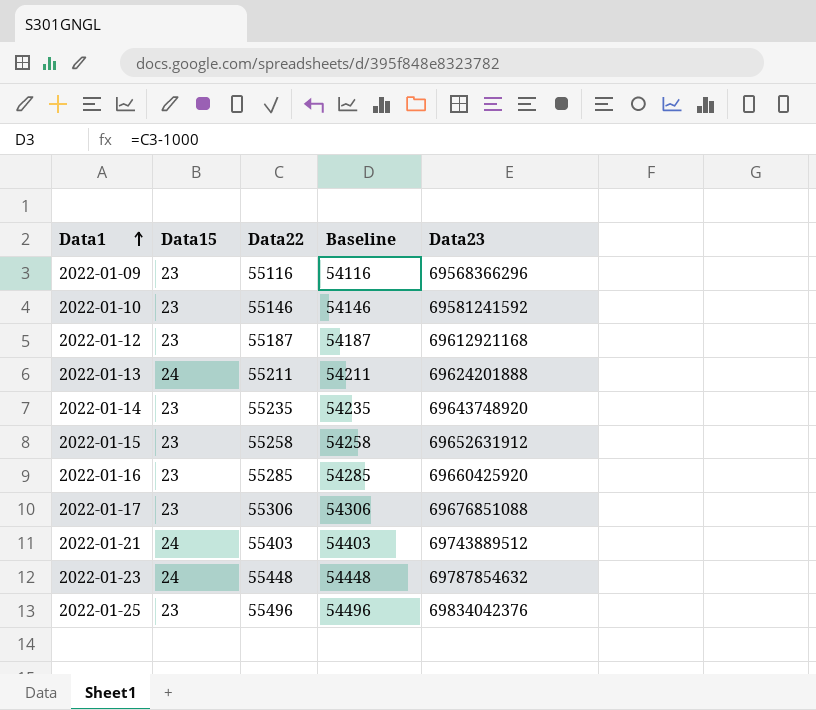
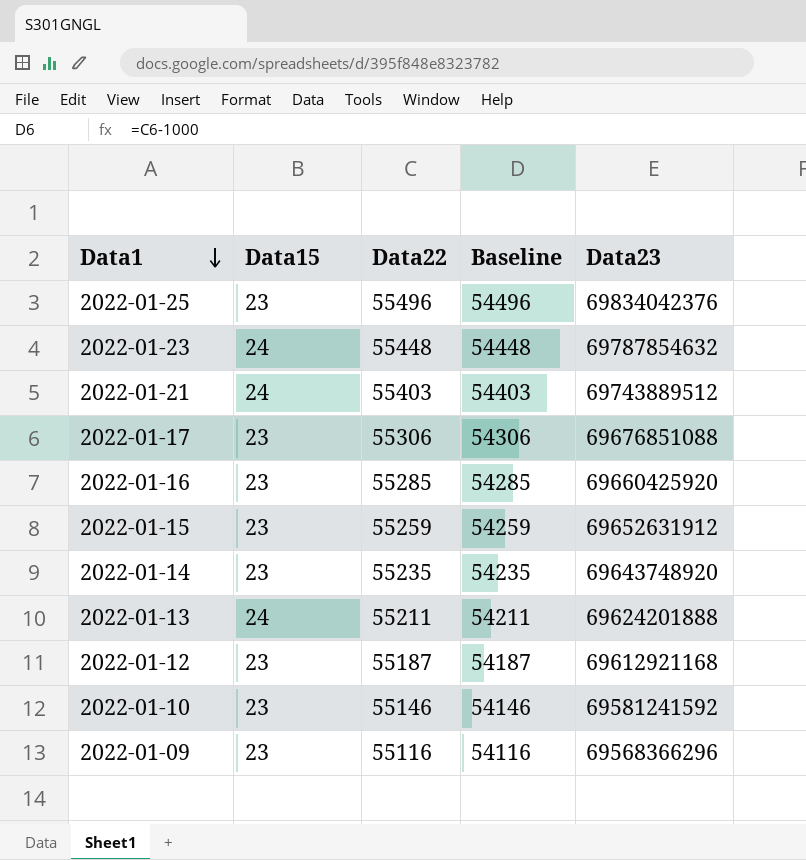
row order: Data1 ascending -> Data1 descending
2022-01-15 | Data22: 55258 -> 55259
2022-01-15 | Baseline: 54258 -> 54259

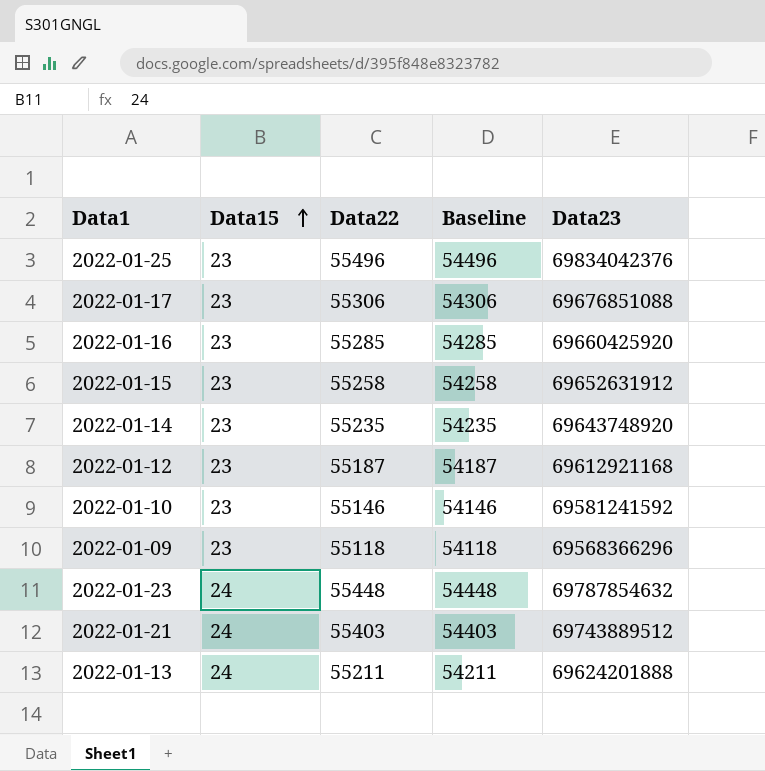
row order: Data1 descending -> Data15 ascending
2022-01-15 | Data22: 55259 -> 55258
2022-01-15 | Baseline: 54259 -> 54258
2022-01-09 | Data22: 55116 -> 55118
2022-01-09 | Baseline: 54116 -> 54118

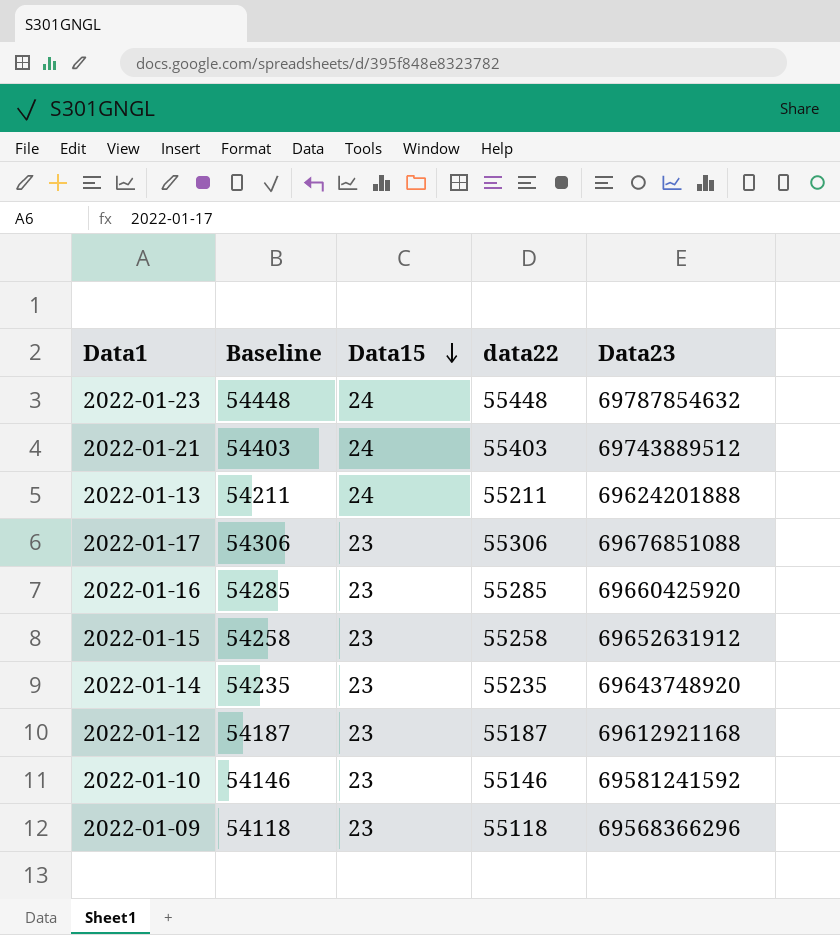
row order: Data15 ascending -> Data15 descending
column Baseline | position: 4 -> 2
column name: Data22 -> data22
row 2022-01-25: 23 | 55496 | 54496 | 69834042376 -> none

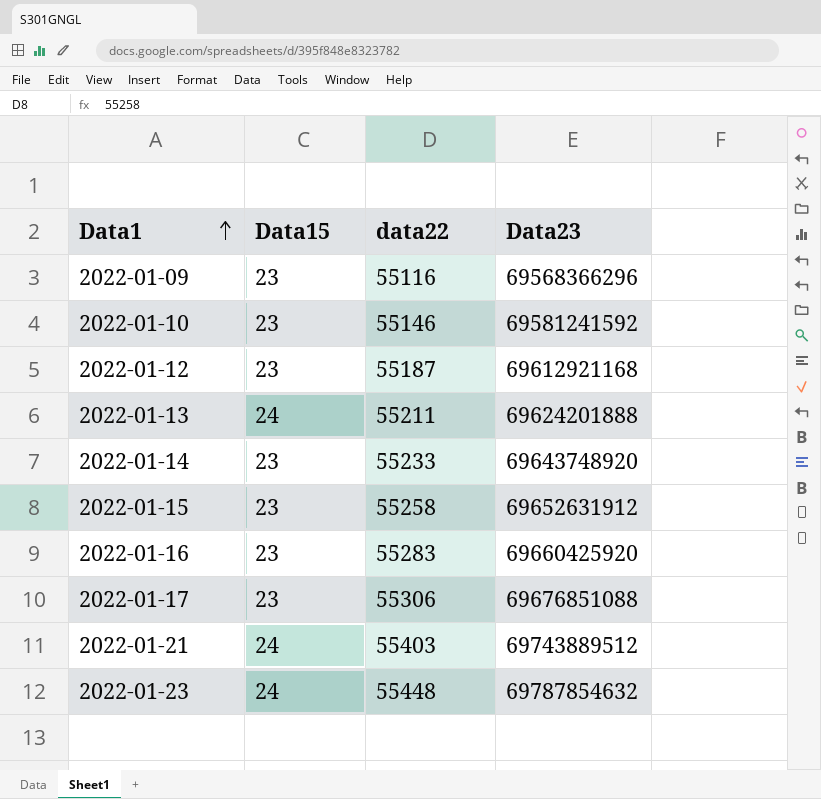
row order: Data15 descending -> Data1 ascending
column Baseline | formula: [data22] - 1000 -> none
2022-01-09 | data22: 55118 -> 55116
2022-01-14 | data22: 55235 -> 55233
2022-01-16 | data22: 55285 -> 55283

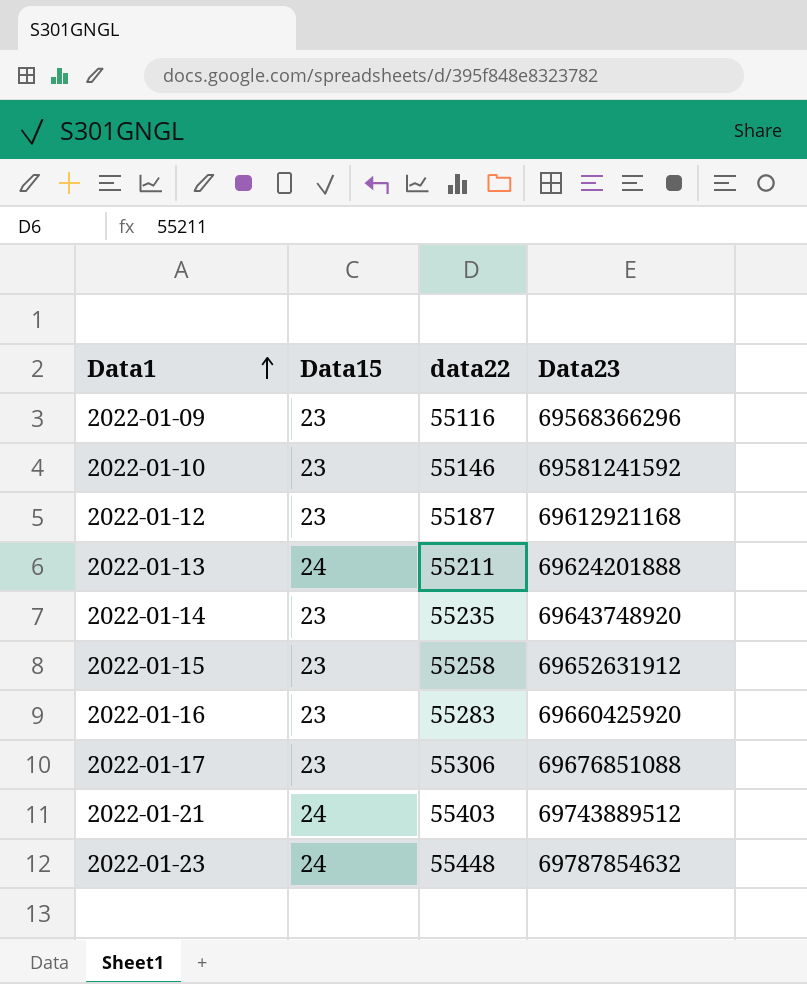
2022-01-14 | data22: 55233 -> 55235

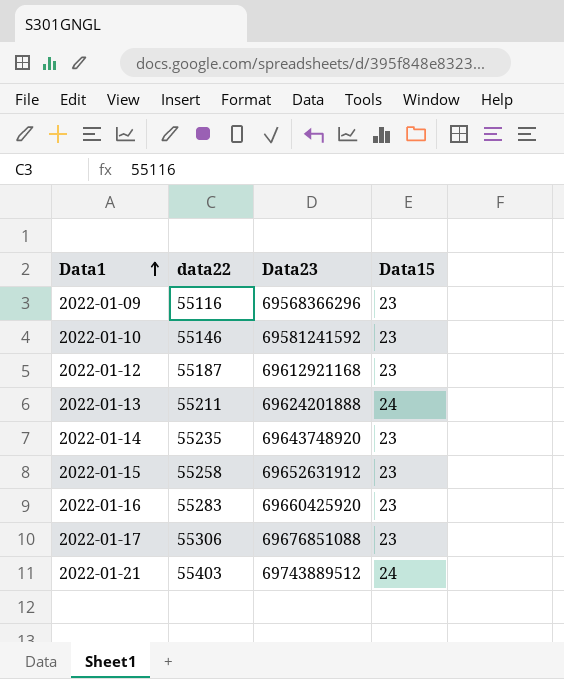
column Data15 | position: 2 -> 4
row 2022-01-23: 24 | 55448 | 69787854632 -> none

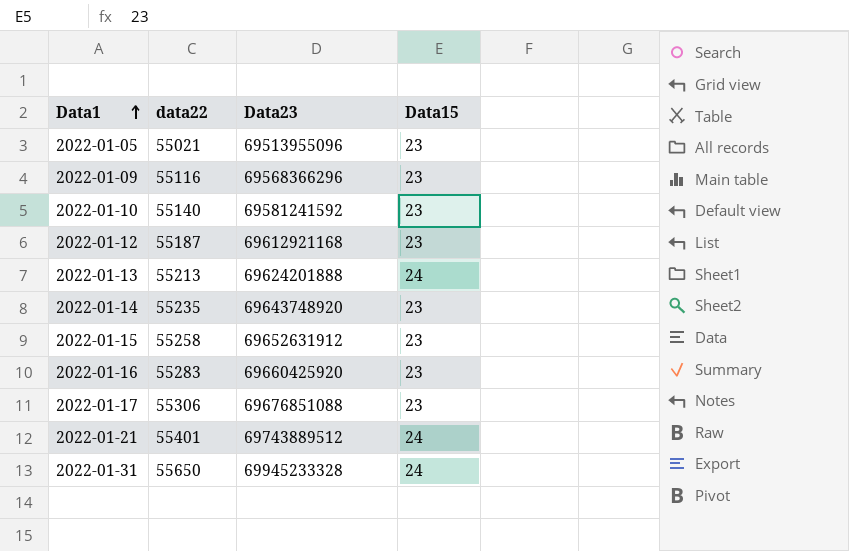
row 2022-01-05: none -> 55021 | 69513955096 | 23
2022-01-10 | data22: 55146 -> 55140
2022-01-13 | data22: 55211 -> 55213
2022-01-21 | data22: 55403 -> 55401
row 2022-01-31: none -> 55650 | 69945233328 | 24

